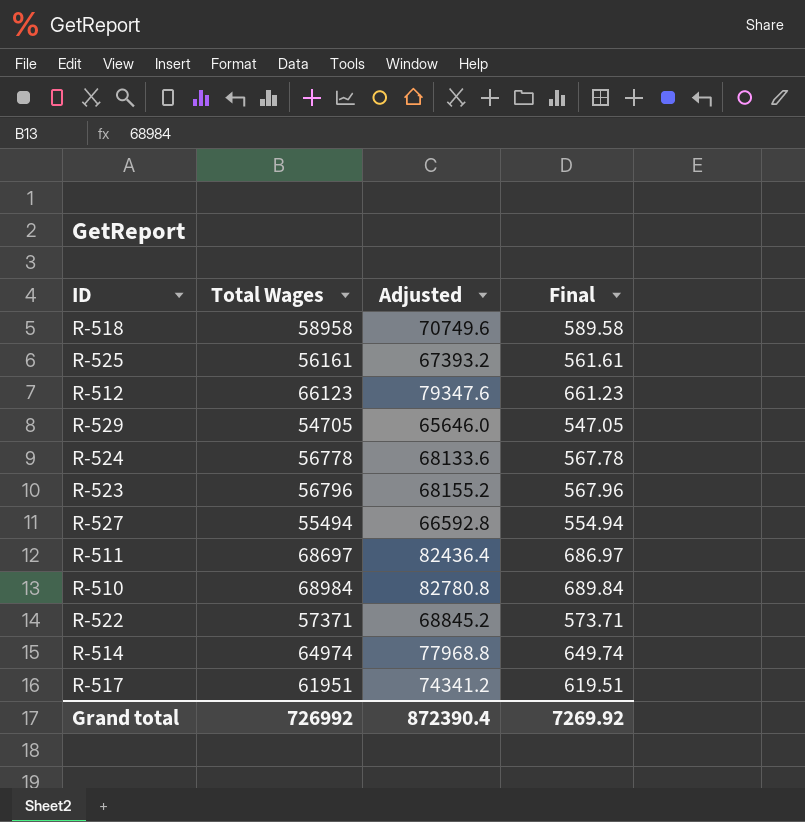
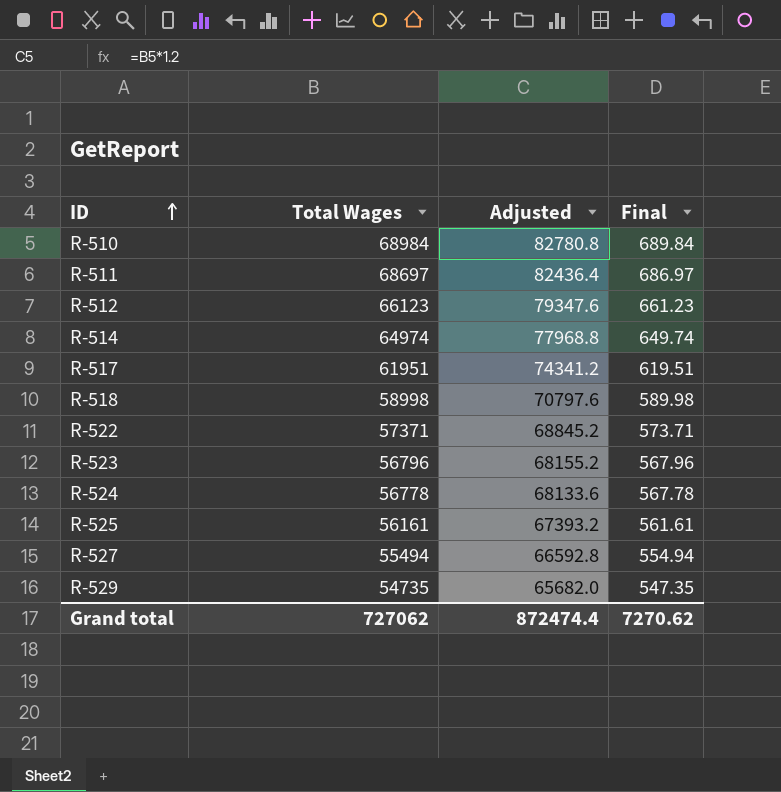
row order: none -> ID ascending
R-518 | Total Wages: 58958 -> 58998
R-518 | Adjusted: 70749.6 -> 70797.6
R-518 | Final: 589.58 -> 589.98
R-529 | Total Wages: 54705 -> 54735
R-529 | Adjusted: 65646.0 -> 65682.0
R-529 | Final: 547.05 -> 547.35
Grand total | Total Wages: 726992 -> 727062
Grand total | Adjusted: 872390.4 -> 872474.4
Grand total | Final: 7269.92 -> 7270.62

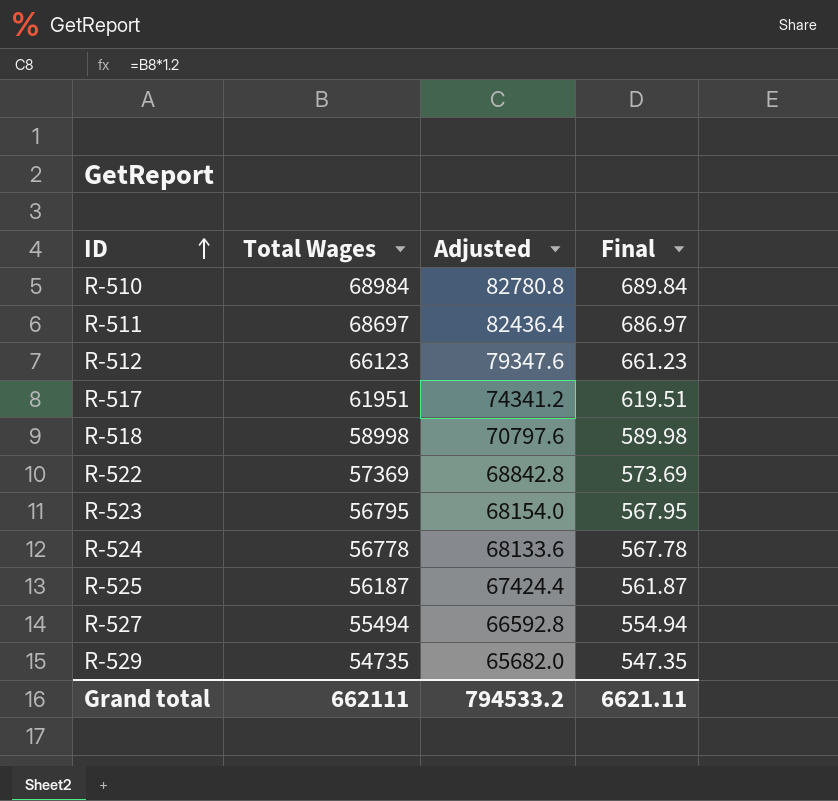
row R-514: 64974 | 77968.8 | 649.74 -> none
R-522 | Total Wages: 57371 -> 57369
R-522 | Adjusted: 68845.2 -> 68842.8
R-522 | Final: 573.71 -> 573.69
R-523 | Total Wages: 56796 -> 56795
R-523 | Adjusted: 68155.2 -> 68154.0
R-523 | Final: 567.96 -> 567.95
R-525 | Total Wages: 56161 -> 56187
R-525 | Adjusted: 67393.2 -> 67424.4
R-525 | Final: 561.61 -> 561.87
Grand total | Total Wages: 727062 -> 662111
Grand total | Adjusted: 872474.4 -> 794533.2
Grand total | Final: 7270.62 -> 6621.11

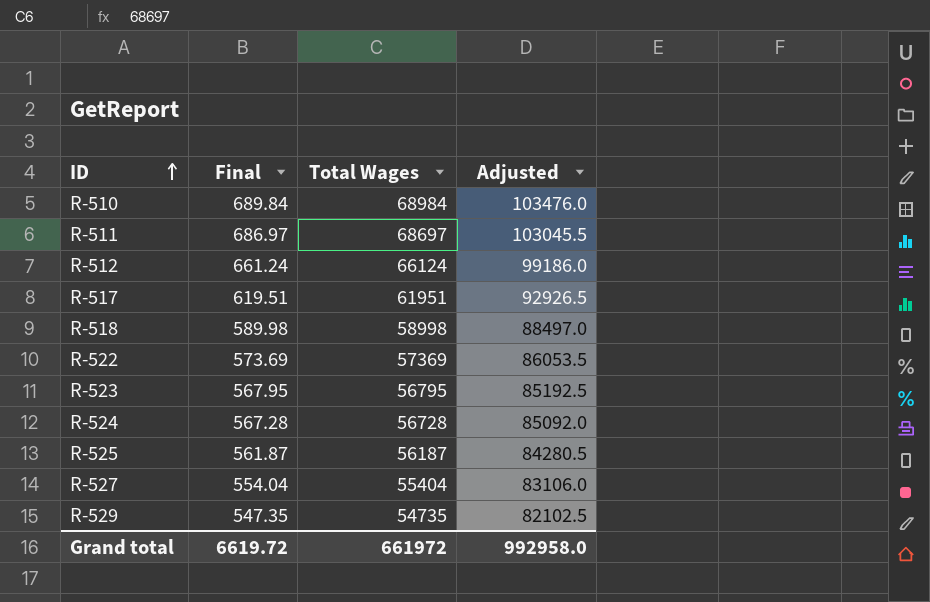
column Final | position: 4 -> 2
column Adjusted | formula: [Total Wages] * 1.2 -> [Total Wages] * 1.5
R-512 | Final: 661.23 -> 661.24
R-512 | Total Wages: 66123 -> 66124
R-524 | Final: 567.78 -> 567.28
R-524 | Total Wages: 56778 -> 56728
R-527 | Final: 554.94 -> 554.04
R-527 | Total Wages: 55494 -> 55404
Grand total | Final: 6621.11 -> 6619.72
Grand total | Total Wages: 662111 -> 661972
Grand total | Adjusted: 794533.2 -> 992958.0

